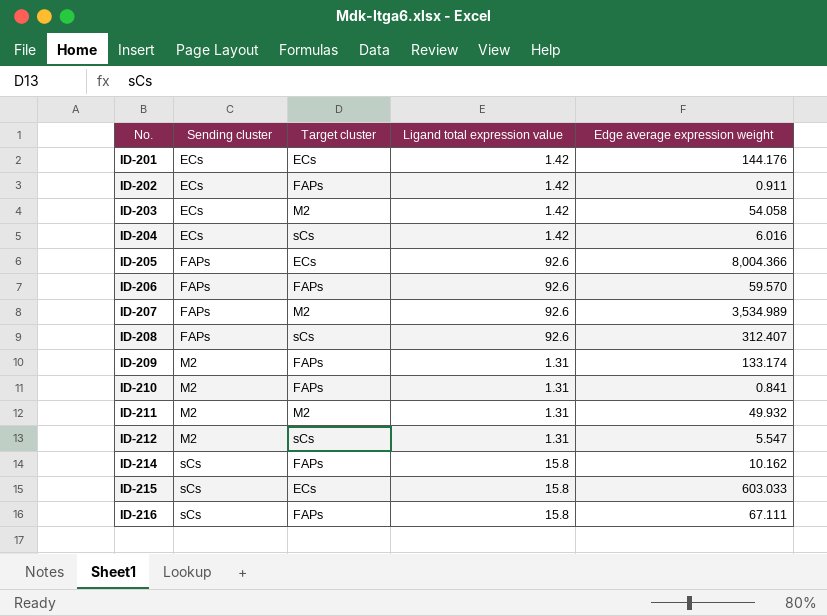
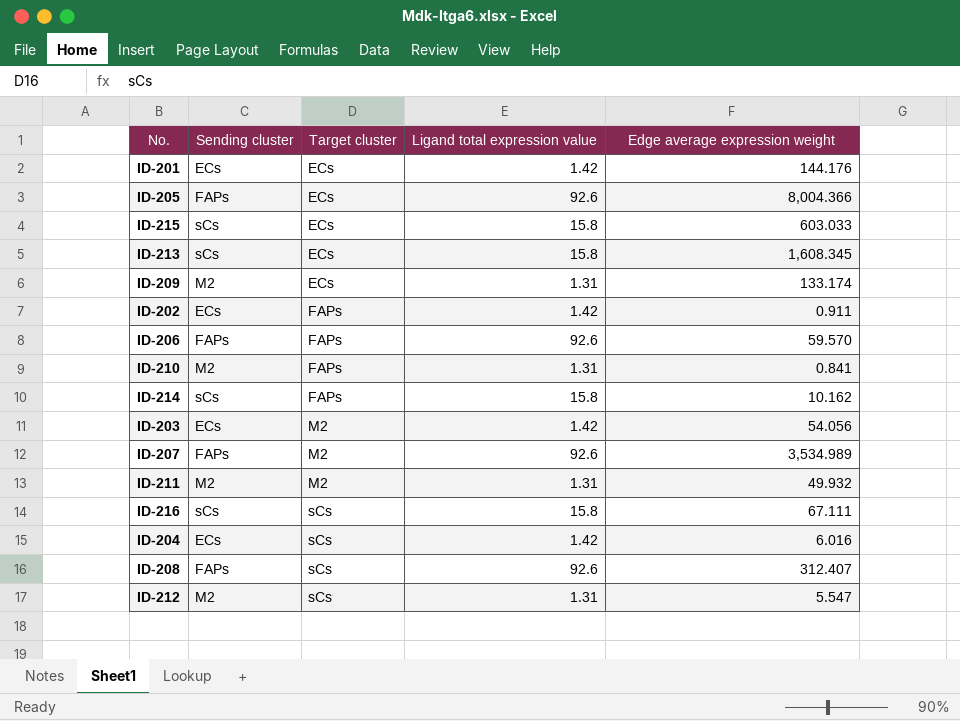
row order: No. ascending -> Target cluster ascending
row ID-213: none -> sCs | ECs | 15.8 | 1,608.345
ID-209 | Target cluster: FAPs -> ECs
ID-203 | Edge average expression weight: 54.058 -> 54.056
ID-216 | Target cluster: FAPs -> sCs

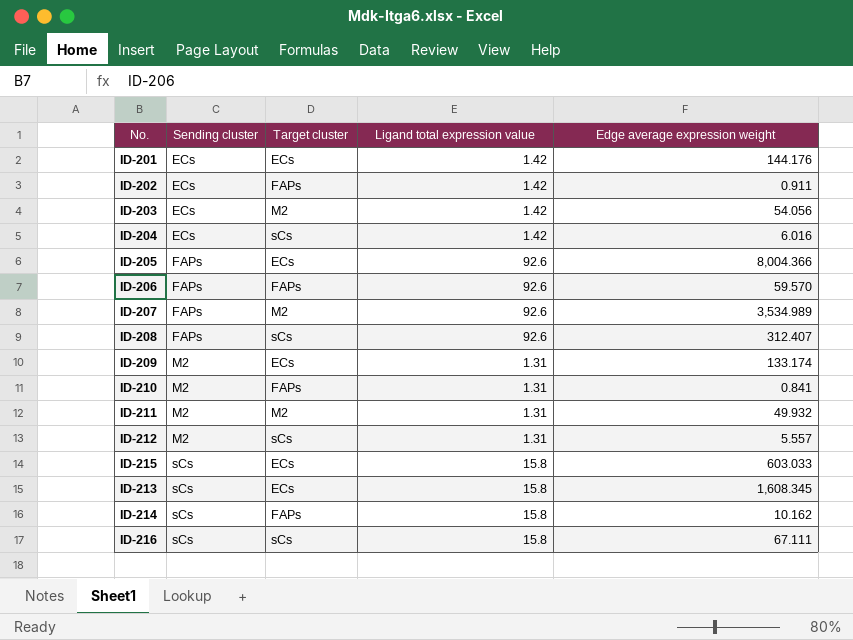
row order: Target cluster ascending -> Sending cluster ascending
ID-212 | Edge average expression weight: 5.547 -> 5.557

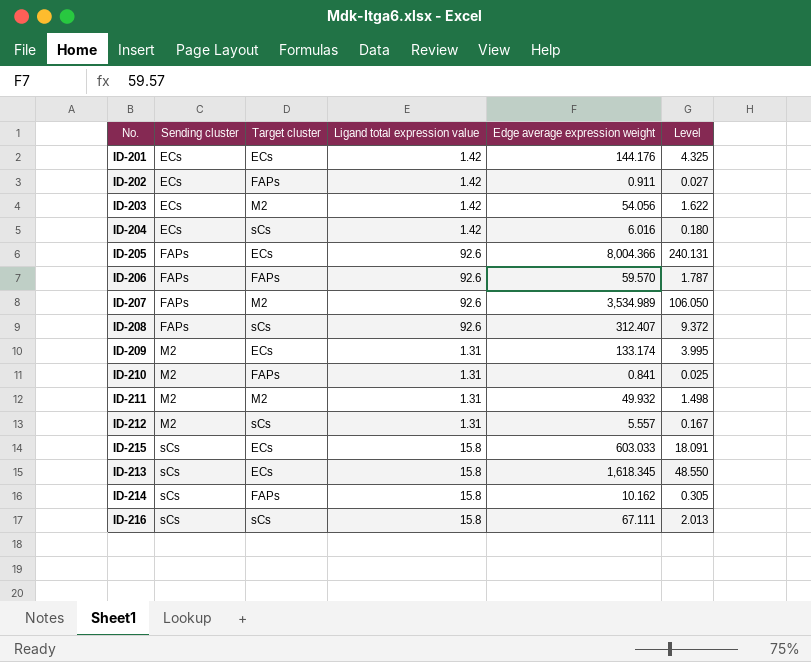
column Level | formula: none -> [Edge average expression weight] * 0.03
ID-213 | Edge average expression weight: 1,608.345 -> 1,618.345

